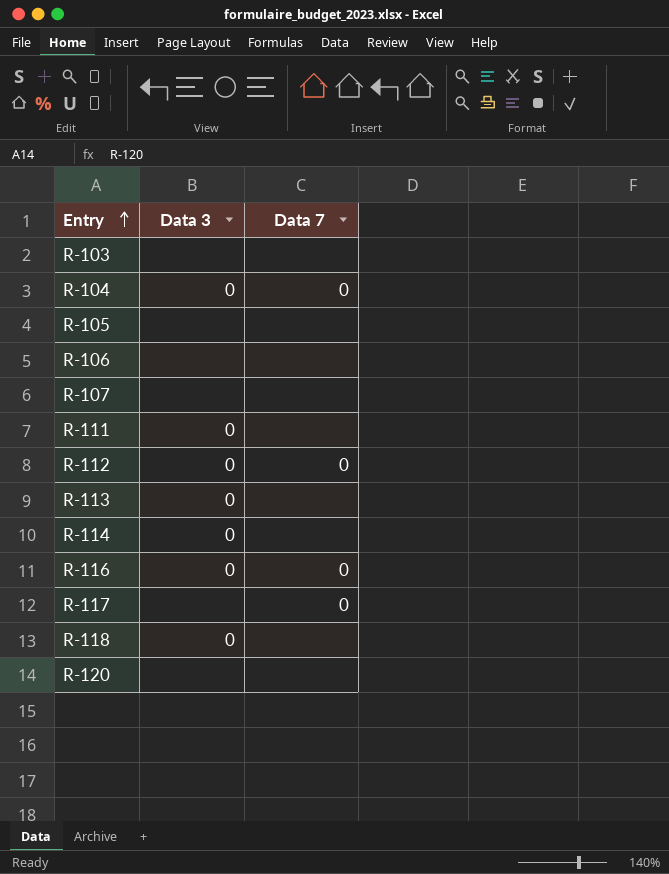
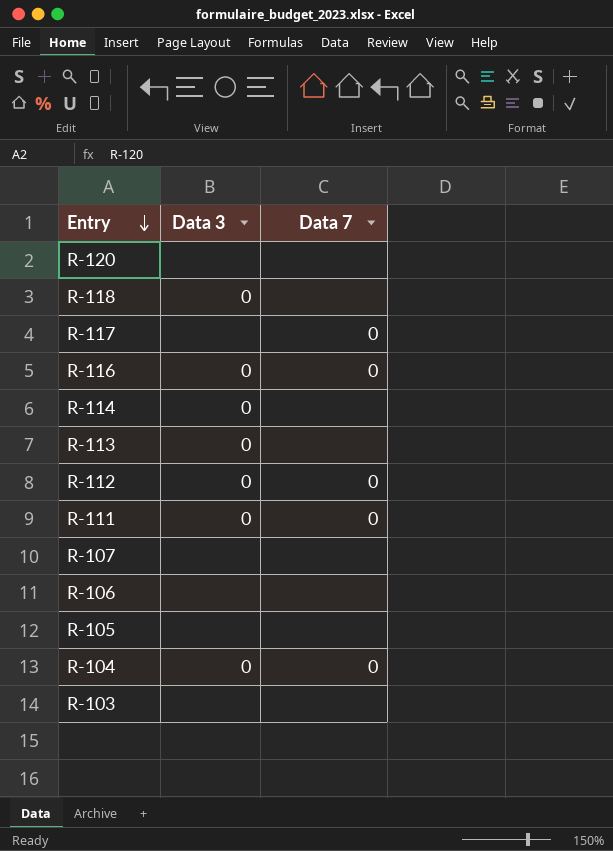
row order: Entry ascending -> Entry descending
R-111 | Data 7: none -> 0

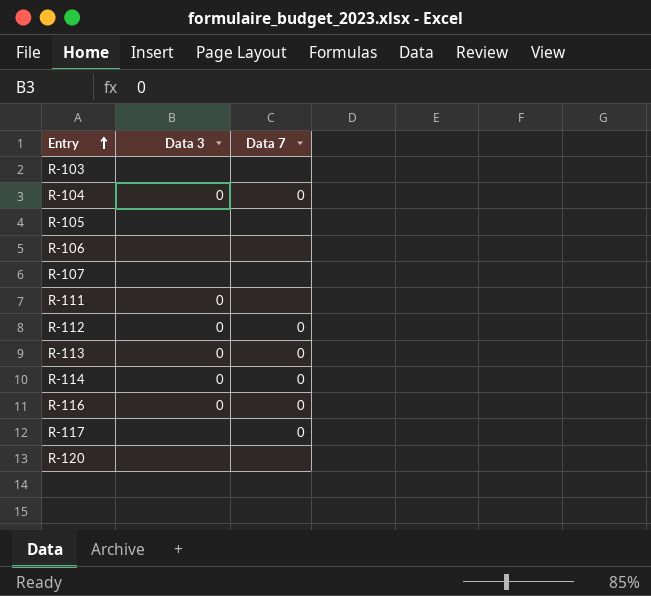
row order: Entry descending -> Entry ascending
row R-118: 0 | none -> none
R-111 | Data 7: 0 -> none
R-113 | Data 7: none -> 0
R-114 | Data 7: none -> 0

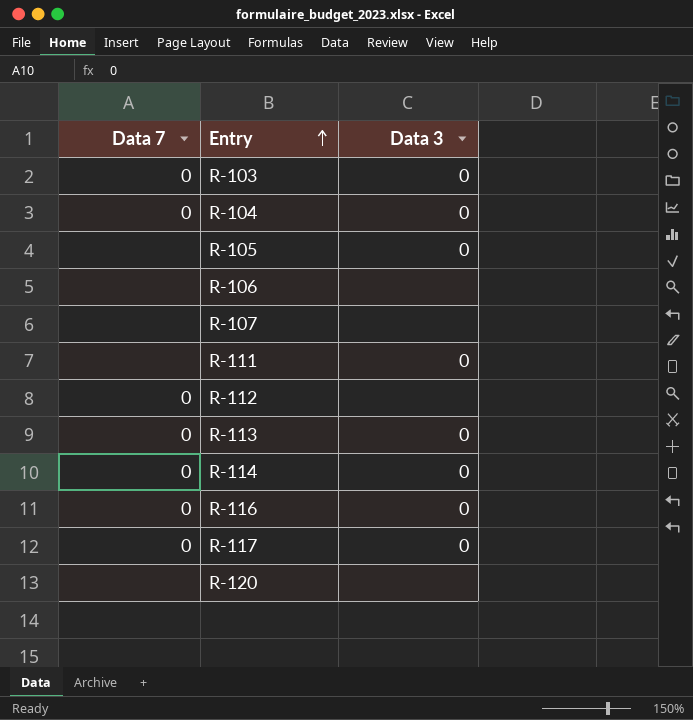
column Data 7 | position: 3 -> 1
R-103 | Data 7: none -> 0
R-103 | Data 3: none -> 0
R-105 | Data 3: none -> 0
R-112 | Data 3: 0 -> none
R-117 | Data 3: none -> 0

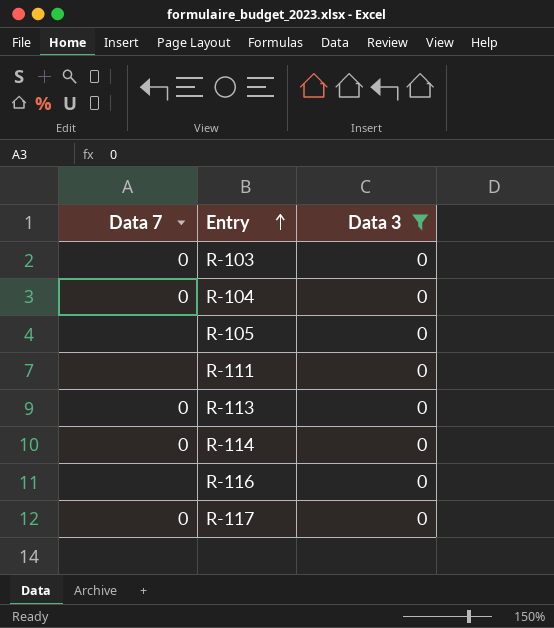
filter: none -> Data 3 = 0
R-116 | Data 7: 0 -> none

